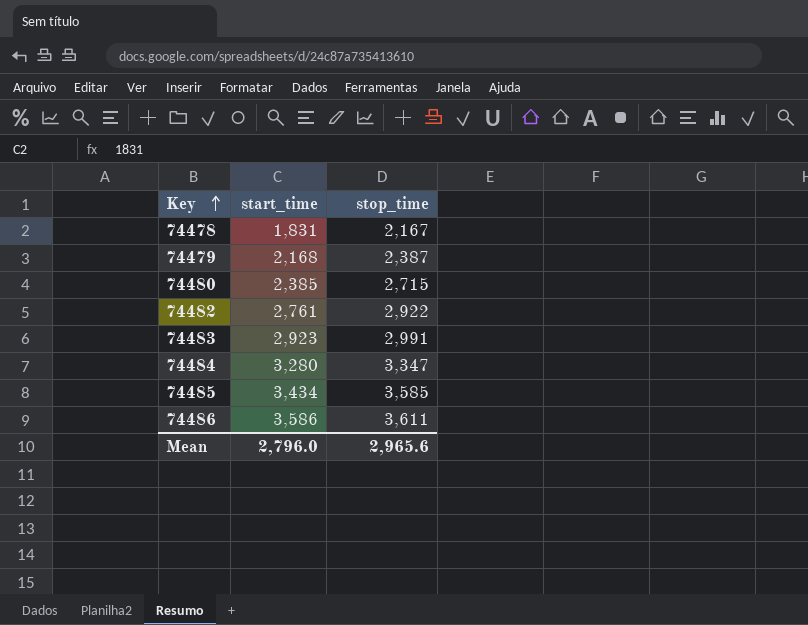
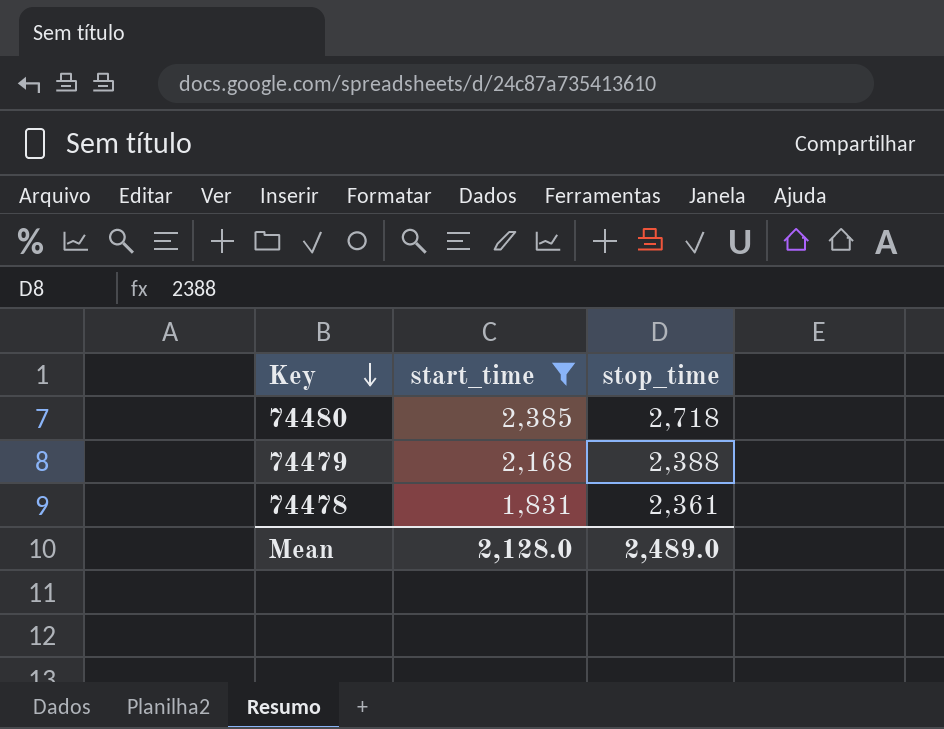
filter: none -> start_time <= 2,385
row order: Key ascending -> Key descending
74480 | stop_time: 2,715 -> 2,718
74479 | stop_time: 2,387 -> 2,388
74478 | stop_time: 2,167 -> 2,361
Mean | start_time: 2,796.0 -> 2,128.0
Mean | stop_time: 2,965.6 -> 2,489.0

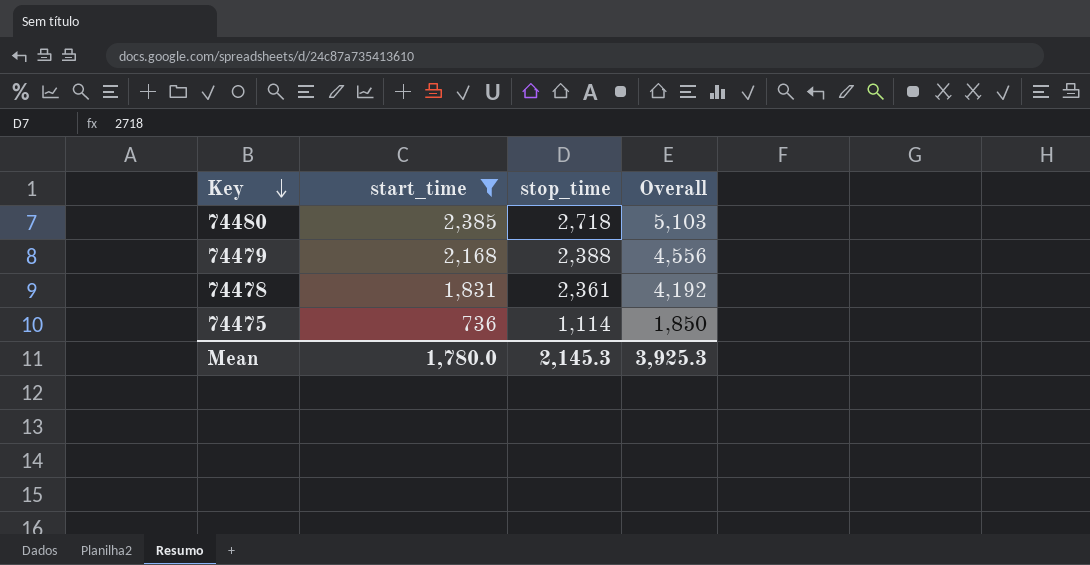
column Overall | formula: none -> [start_time] + [stop_time]
row 74475: none -> 736 | 1,114 | 1,850
Mean | start_time: 2,128.0 -> 1,780.0
Mean | stop_time: 2,489.0 -> 2,145.3

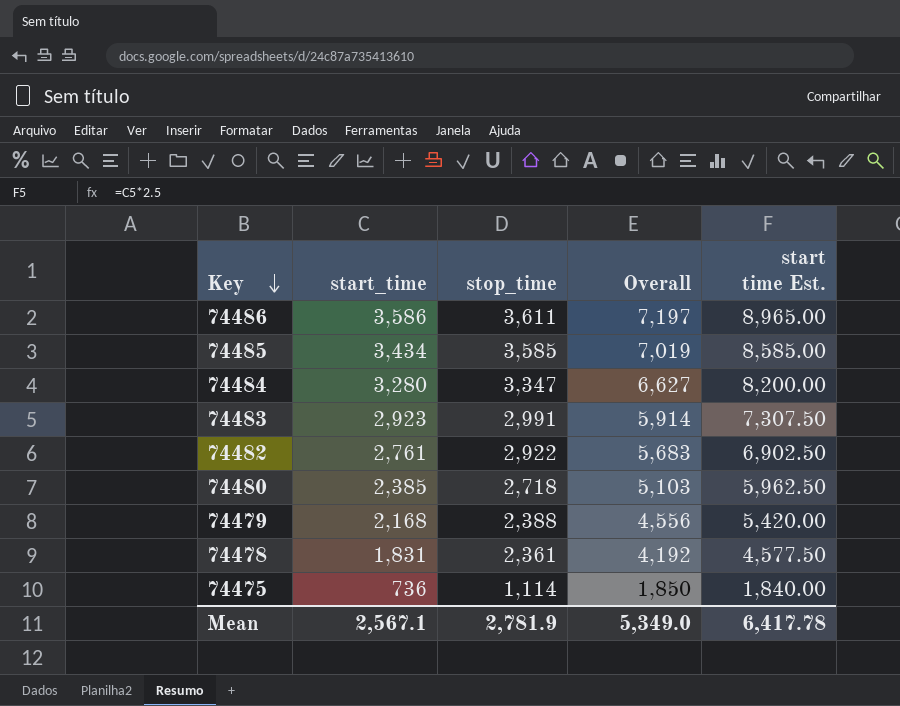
filter: start_time <= 2,385 -> none
column start time Est. | formula: none -> [start_time] * 2.5
Mean | start_time: 1,780.0 -> 2,567.1
Mean | stop_time: 2,145.3 -> 2,781.9
Mean | Overall: 3,925.3 -> 5,349.0

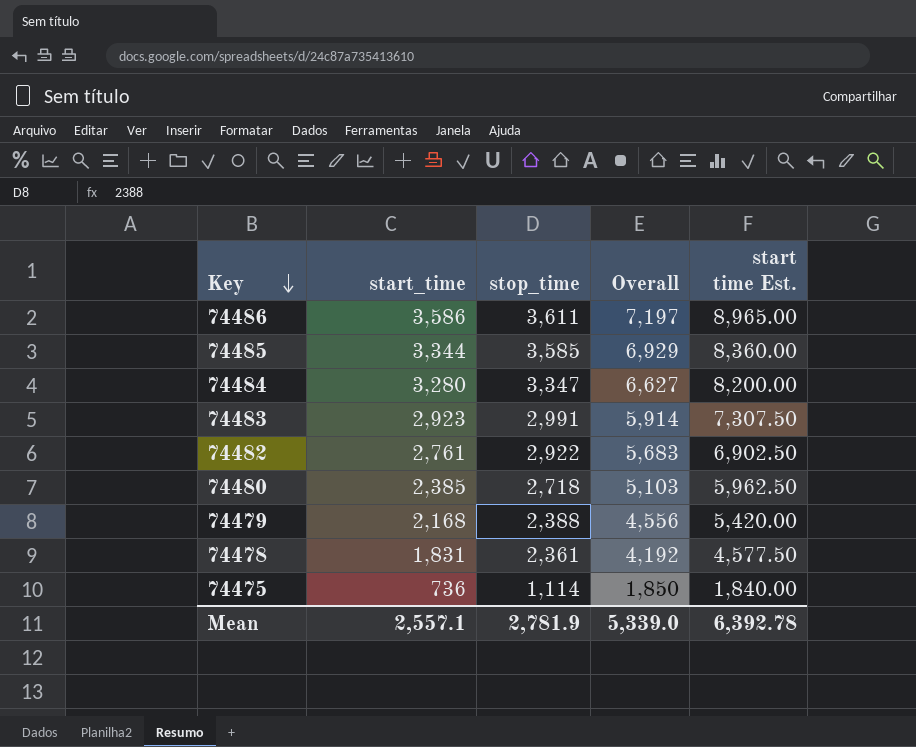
74485 | start_time: 3,434 -> 3,344
74485 | Overall: 7,019 -> 6,929
74485 | start time Est.: 8,585.00 -> 8,360.00
Mean | start_time: 2,567.1 -> 2,557.1
Mean | Overall: 5,349.0 -> 5,339.0
Mean | start time Est.: 6,417.78 -> 6,392.78

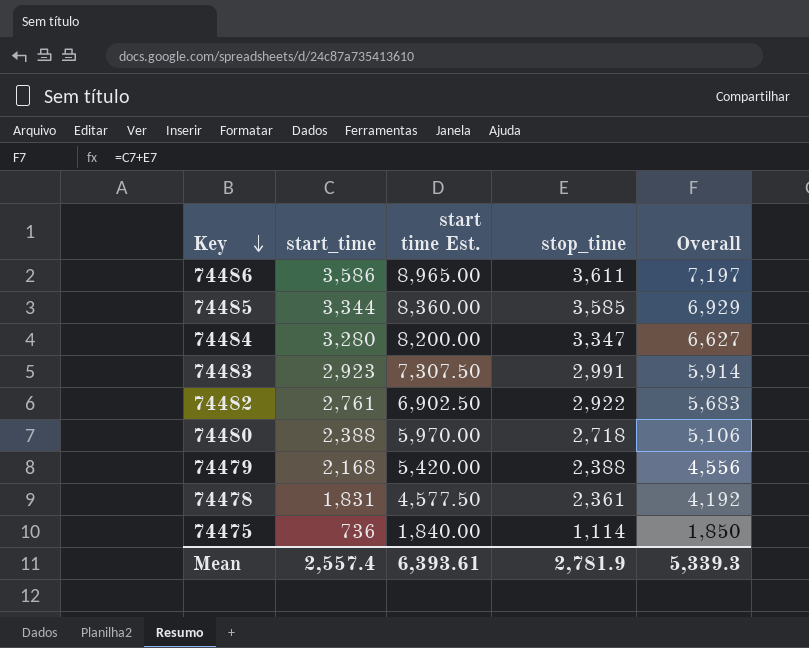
column start time Est. | position: 5 -> 3
74480 | start_time: 2,385 -> 2,388
74480 | start time Est.: 5,962.50 -> 5,970.00
74480 | Overall: 5,103 -> 5,106
Mean | start_time: 2,557.1 -> 2,557.4
Mean | start time Est.: 6,392.78 -> 6,393.61
Mean | Overall: 5,339.0 -> 5,339.3

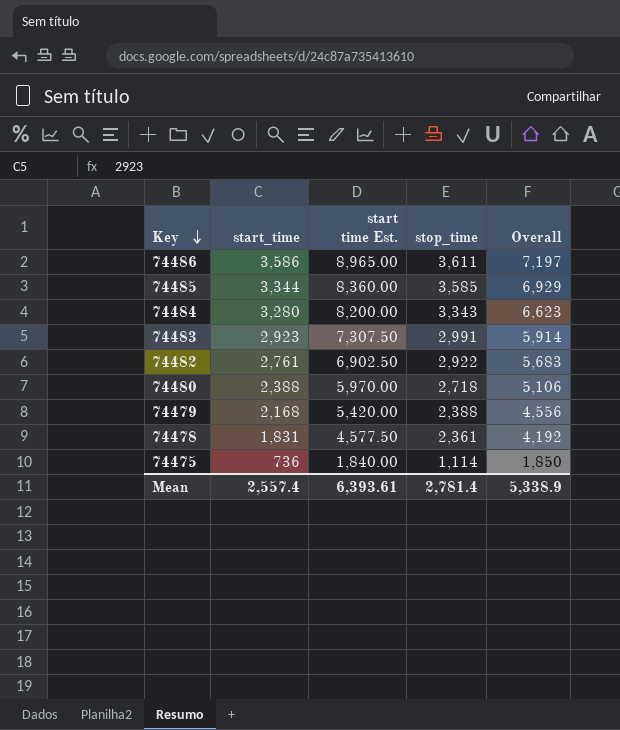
74484 | stop_time: 3,347 -> 3,343
74484 | Overall: 6,627 -> 6,623
Mean | stop_time: 2,781.9 -> 2,781.4
Mean | Overall: 5,339.3 -> 5,338.9

